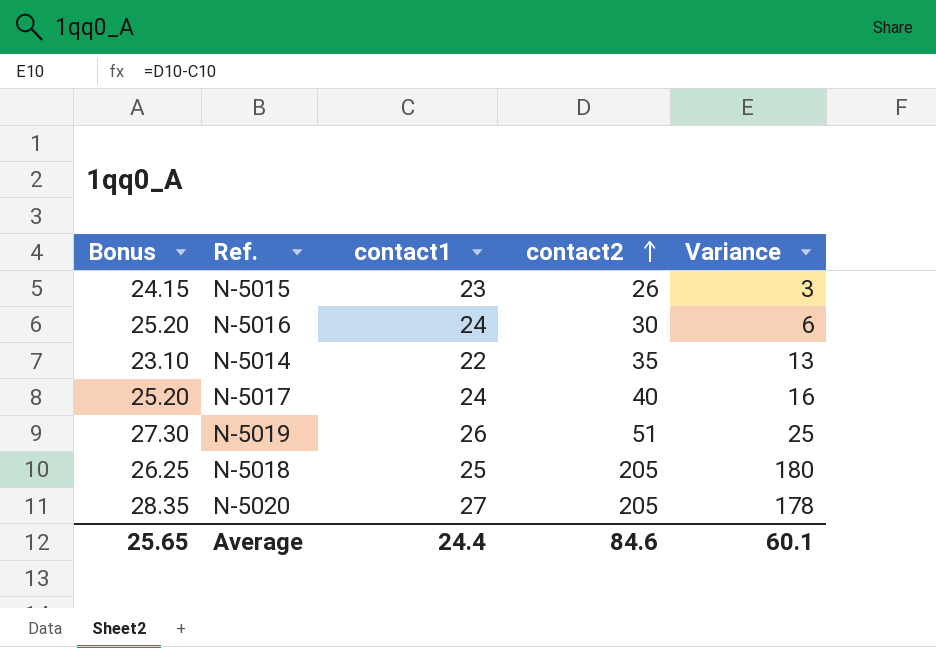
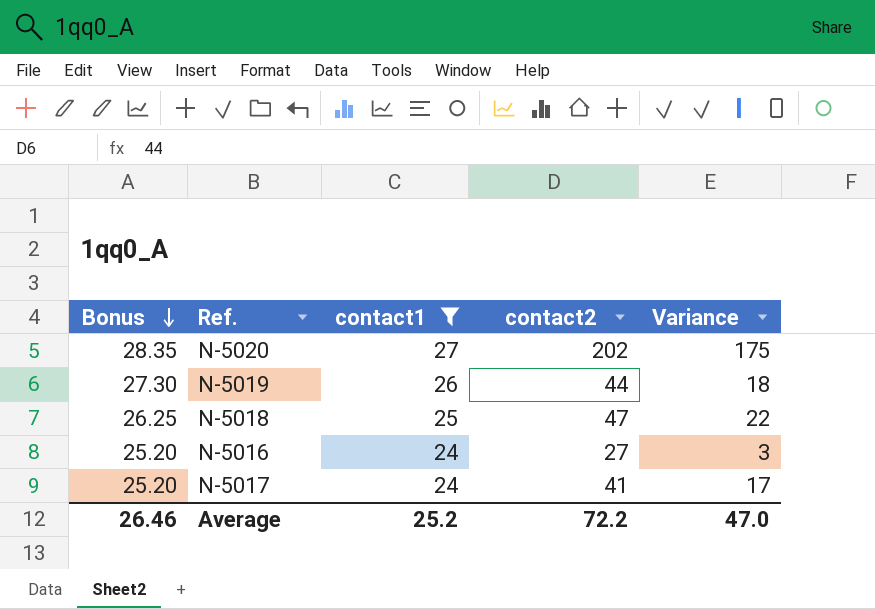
filter: none -> contact1 >= 24
row order: contact2 ascending -> Bonus descending
N-5020 | contact2: 205 -> 202
N-5020 | Variance: 178 -> 175
N-5019 | contact2: 51 -> 44
N-5019 | Variance: 25 -> 18
N-5018 | contact2: 205 -> 47
N-5018 | Variance: 180 -> 22
N-5016 | contact2: 30 -> 27
N-5016 | Variance: 6 -> 3
N-5017 | contact2: 40 -> 41
N-5017 | Variance: 16 -> 17
Average | Bonus: 25.65 -> 26.46
Average | contact1: 24.4 -> 25.2
Average | contact2: 84.6 -> 72.2
Average | Variance: 60.1 -> 47.0

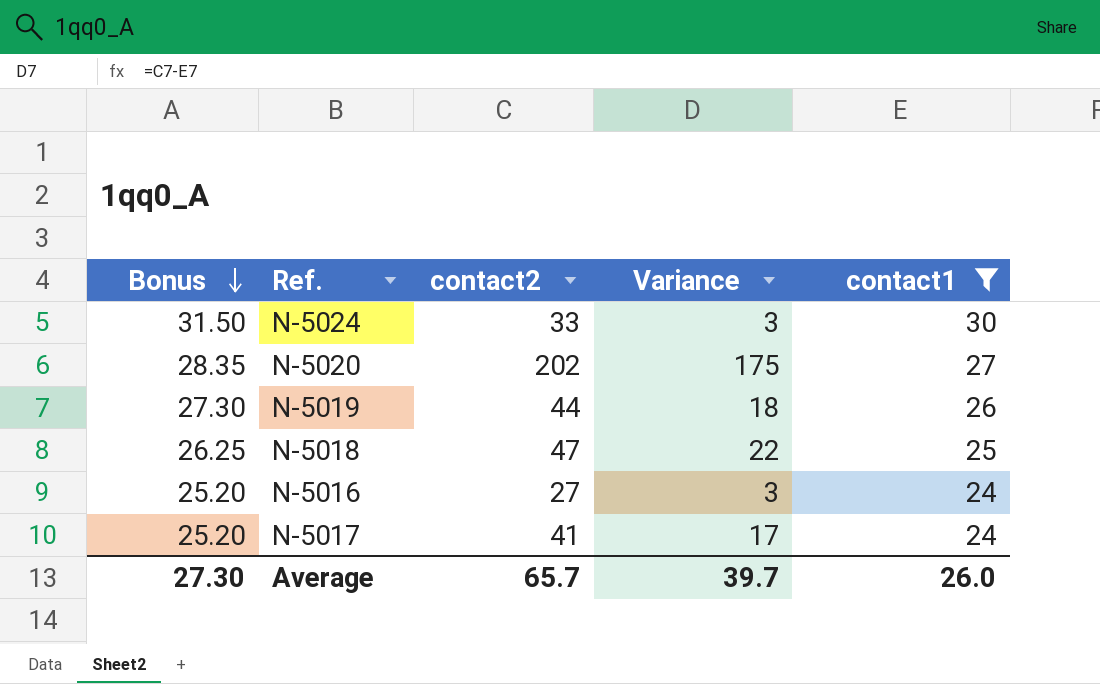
column contact1 | position: 3 -> 5
row N-5024: none -> 31.50 | 33 | 3 | 30
Average | Bonus: 26.46 -> 27.30
Average | contact2: 72.2 -> 65.7
Average | Variance: 47.0 -> 39.7
Average | contact1: 25.2 -> 26.0

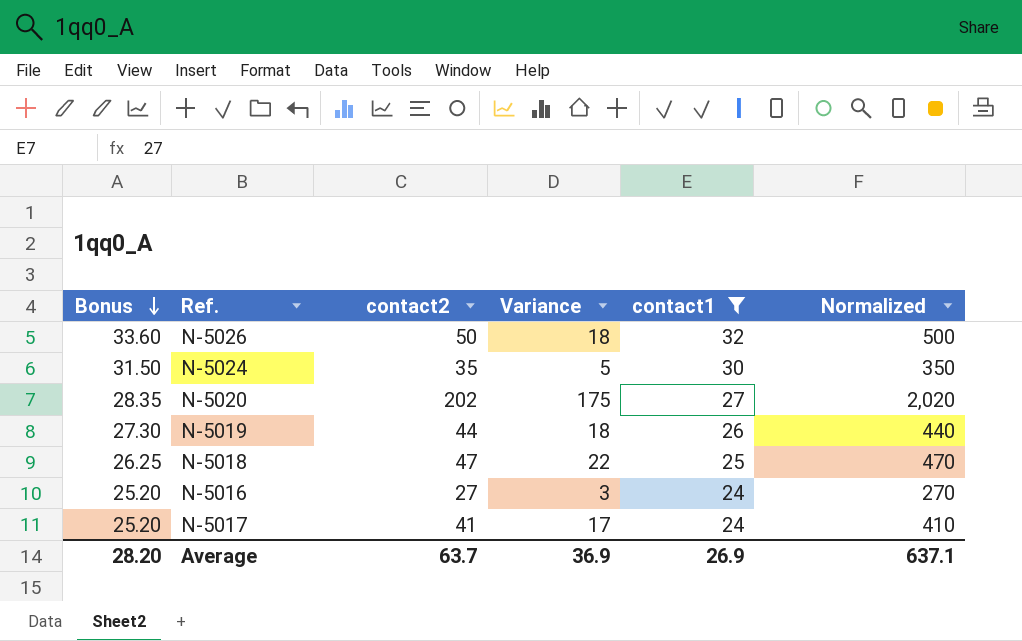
column Normalized | formula: none -> [contact2] * 10
row N-5026: none -> 33.60 | 50 | 18 | 32 | 500
N-5024 | contact2: 33 -> 35
N-5024 | Variance: 3 -> 5
Average | Bonus: 27.30 -> 28.20
Average | contact2: 65.7 -> 63.7
Average | Variance: 39.7 -> 36.9
Average | contact1: 26.0 -> 26.9

